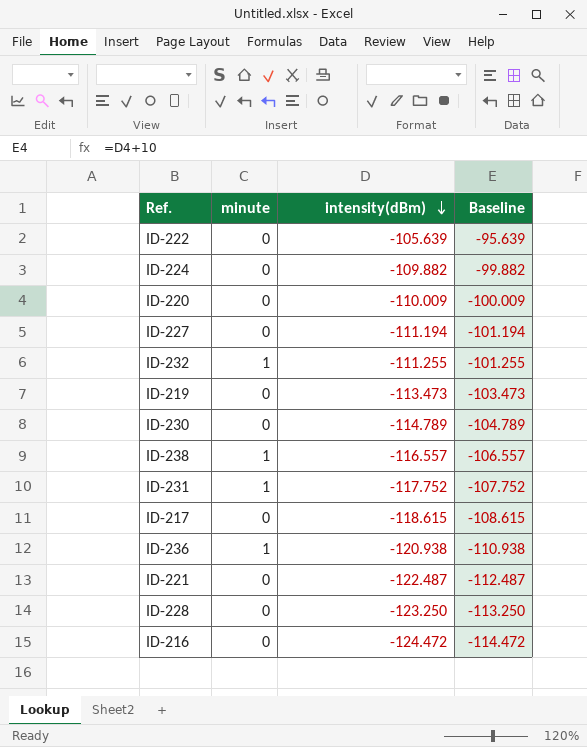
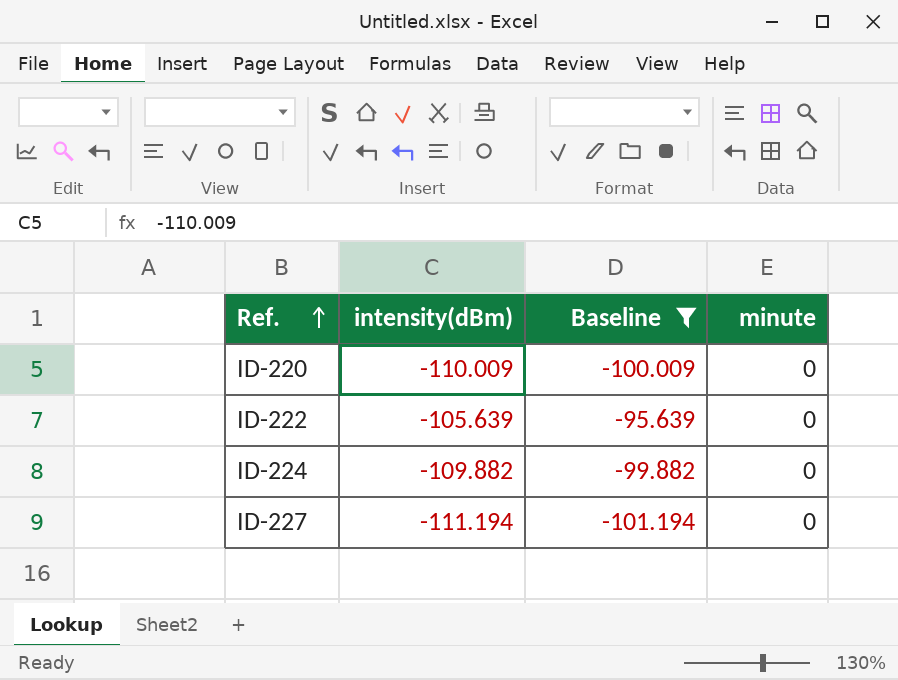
filter: none -> Baseline >= -101.194
row order: intensity(dBm) descending -> Ref. ascending
column minute | position: 2 -> 4

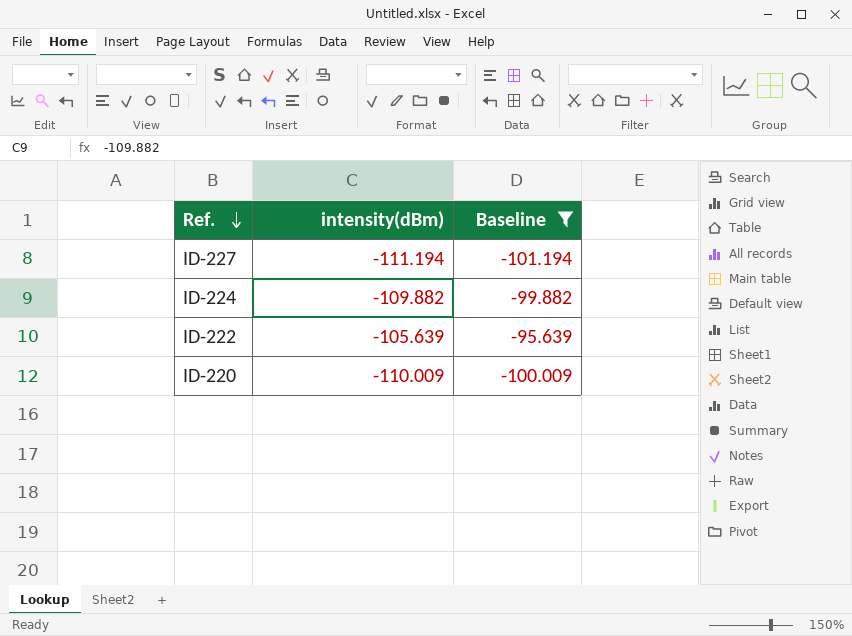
row order: Ref. ascending -> Ref. descending
column minute | position: 4 -> none

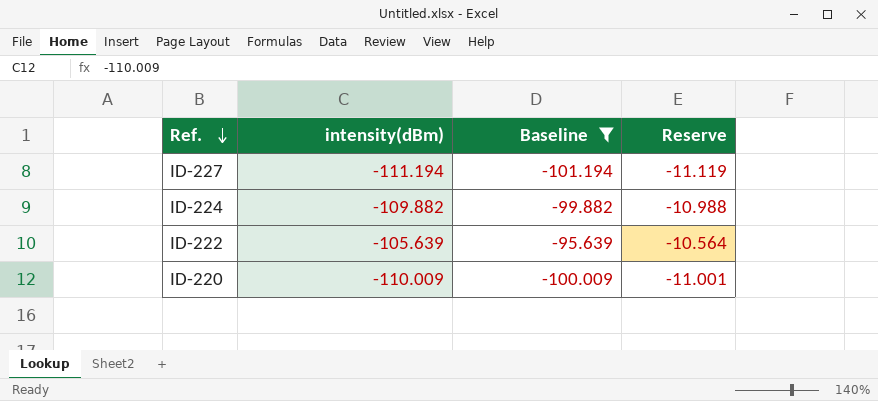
column Reserve | formula: none -> [intensity(dBm)] * 0.1

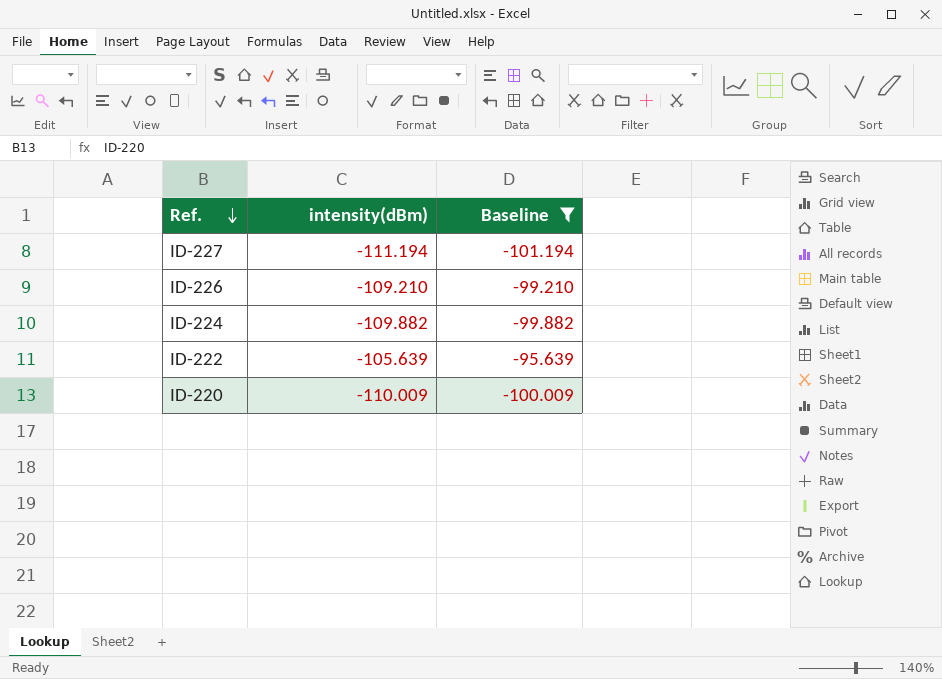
column Reserve | formula: [intensity(dBm)] * 0.1 -> none
row ID-226: none -> -109.210 | -99.210

